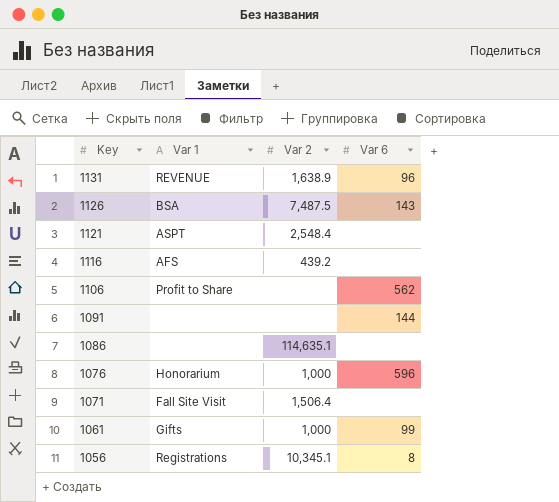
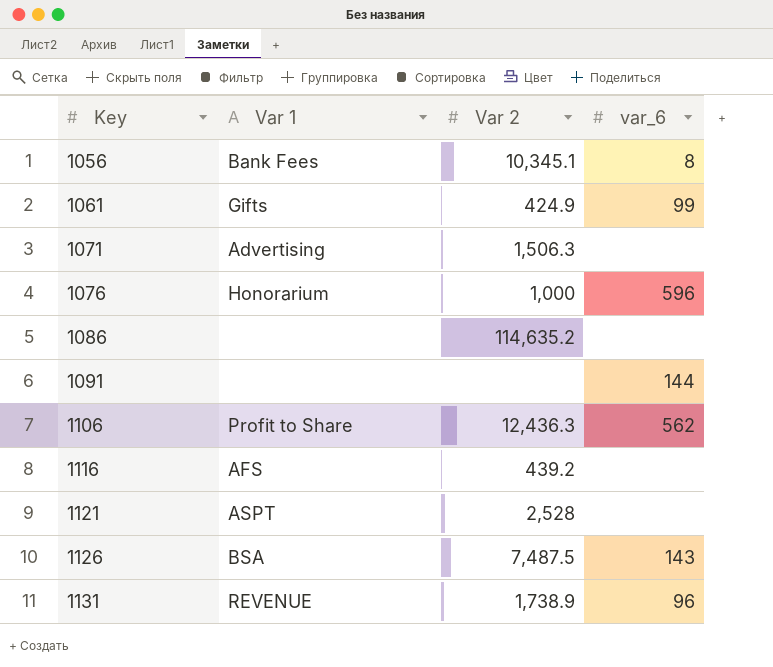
row order: Key descending -> Key ascending
column name: Var 6 -> var_6
1056 | Var 1: Registrations -> Bank Fees
1061 | Var 2: 1,000 -> 424.9
1071 | Var 1: Fall Site Visit -> Advertising
1071 | Var 2: 1,506.4 -> 1,506.3
1086 | Var 2: 114,635.1 -> 114,635.2
1106 | Var 2: none -> 12,436.3
1121 | Var 2: 2,548.4 -> 2,528
1131 | Var 2: 1,638.9 -> 1,738.9

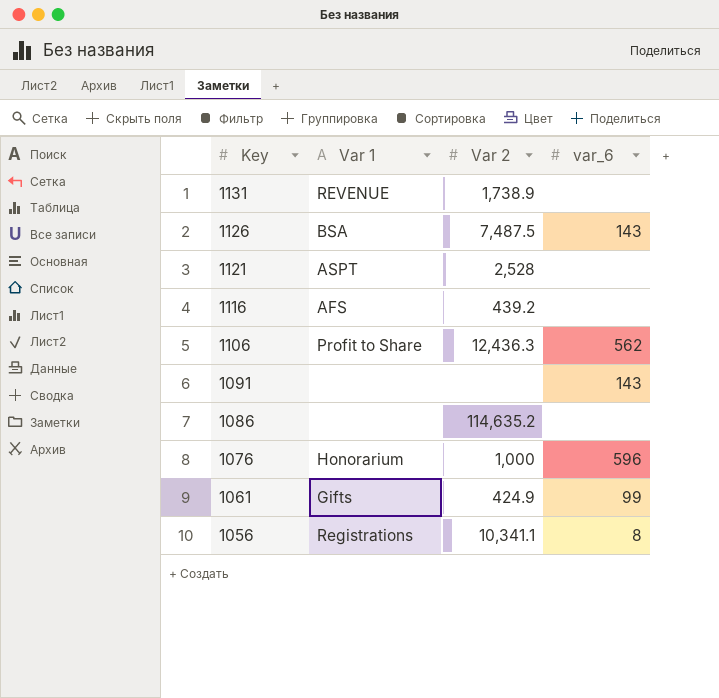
row order: Key ascending -> Key descending
row 1071: Advertising | 1,506.3 | none -> none
1131 | var_6: 96 -> none
1091 | var_6: 144 -> 143
1056 | Var 1: Bank Fees -> Registrations
1056 | Var 2: 10,345.1 -> 10,341.1

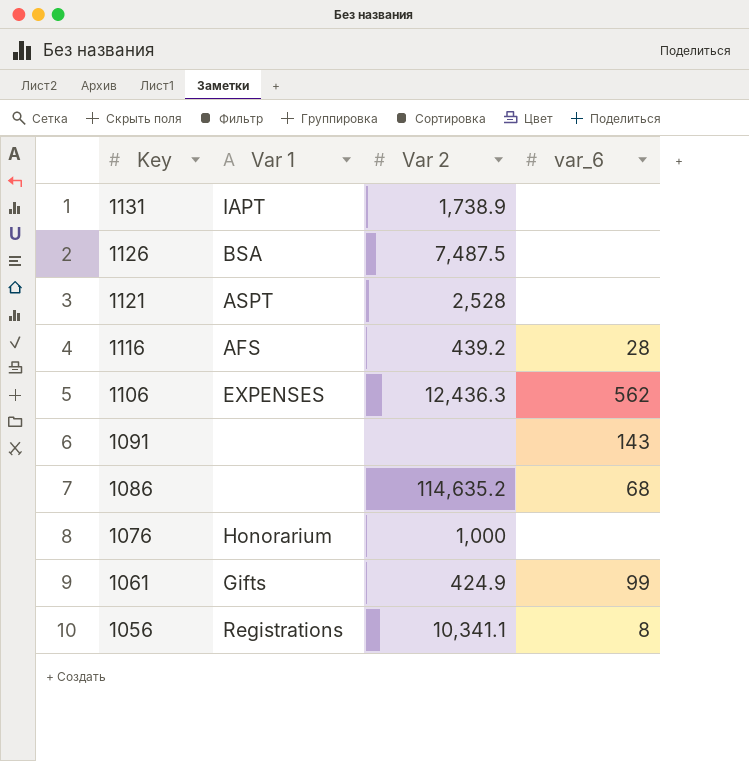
1131 | Var 1: REVENUE -> IAPT
1126 | var_6: 143 -> none
1116 | var_6: none -> 28
1106 | Var 1: Profit to Share -> EXPENSES
1086 | var_6: none -> 68
1076 | var_6: 596 -> none

